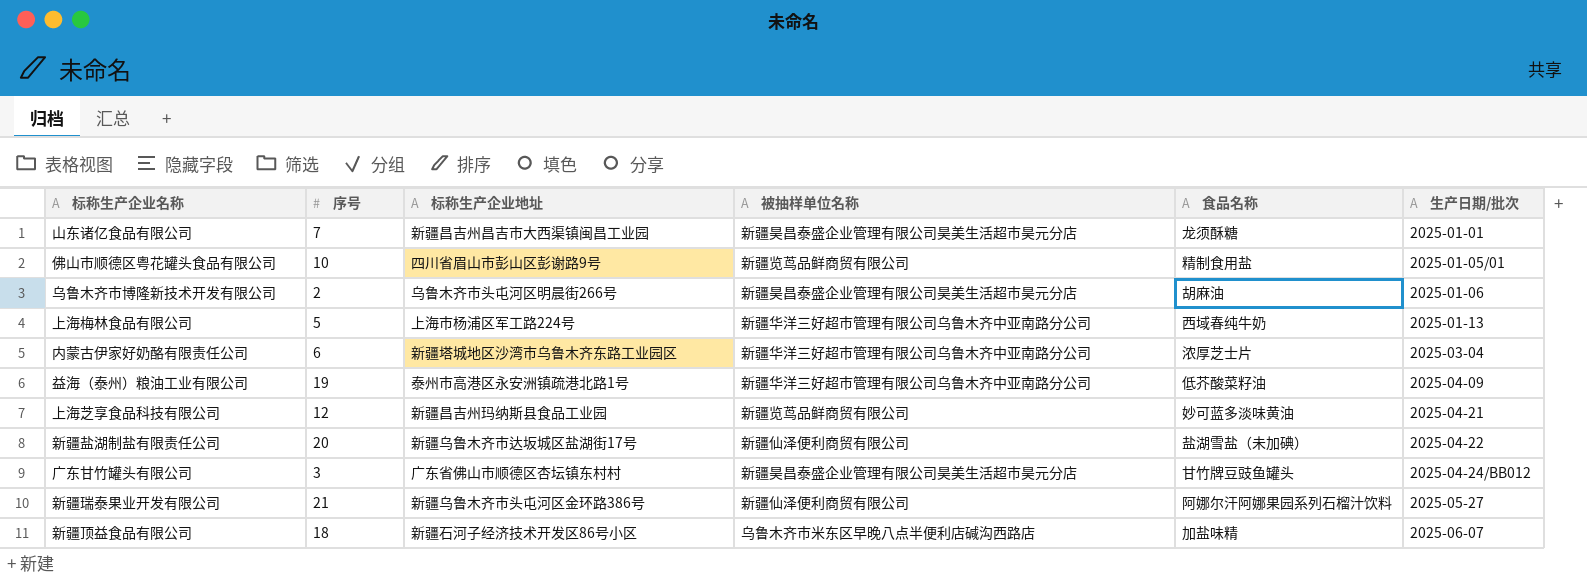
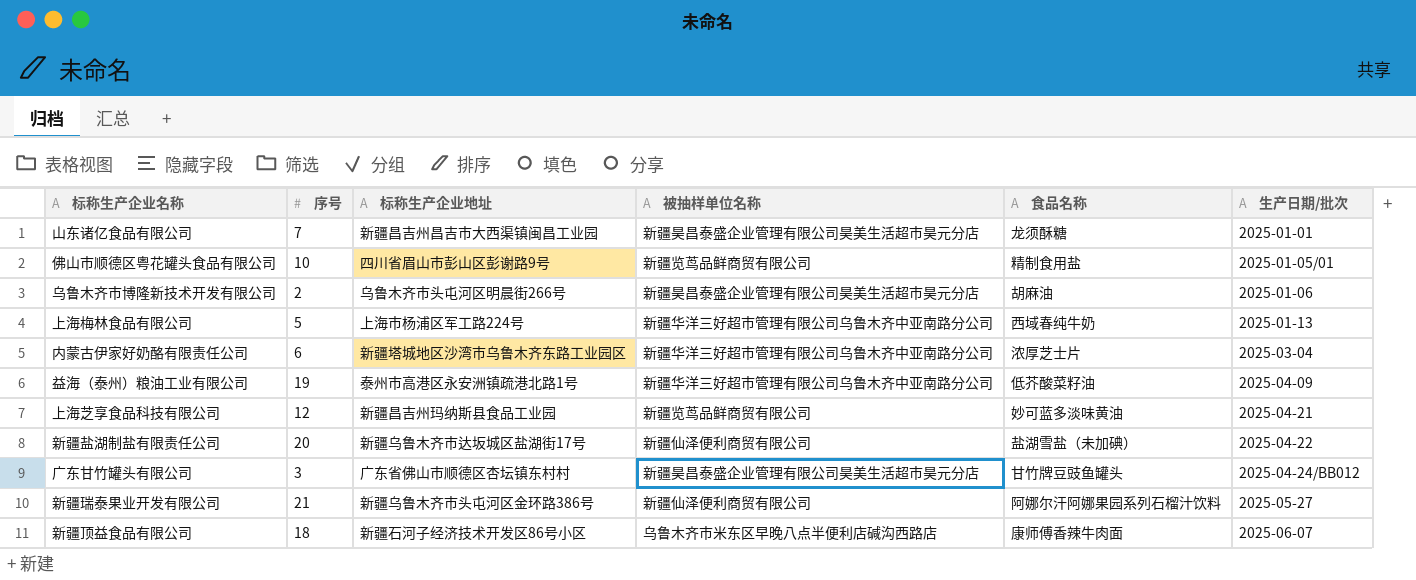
新疆顶益食品有限公司 | 食品名称: 加盐味精 -> 康师傅香辣牛肉面

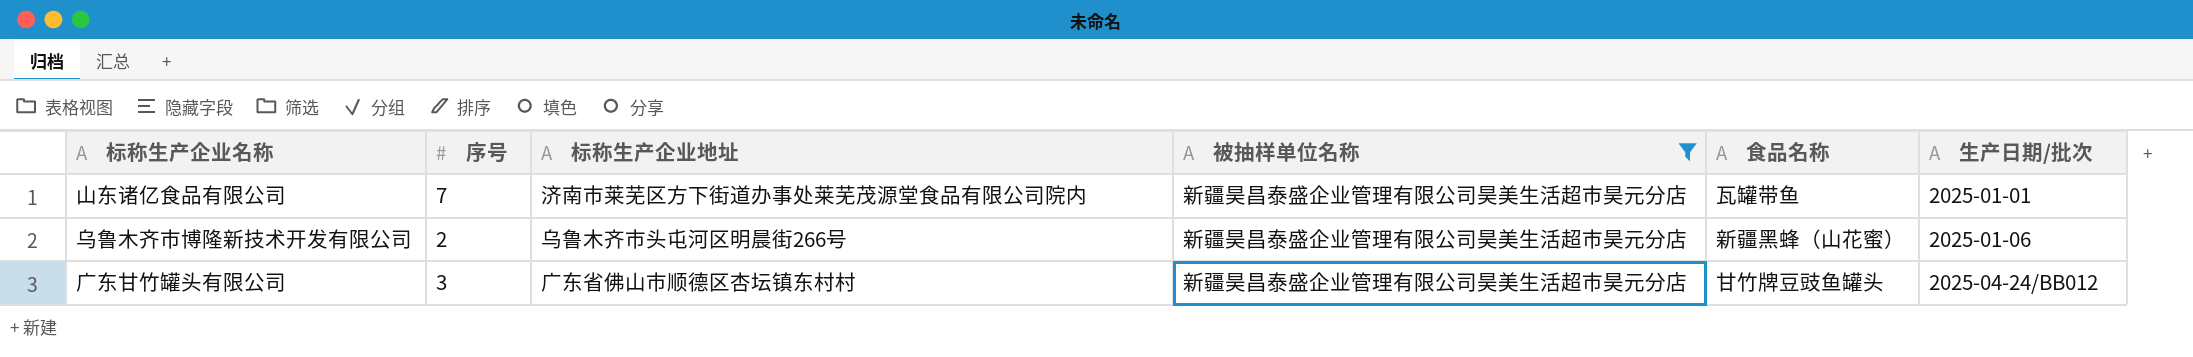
filter: none -> 被抽样单位名称 = 新疆昊昌泰盛企业管理有限公司昊美生活超市昊元分店
山东诸亿食品有限公司 | 标称生产企业地址: 新疆昌吉州昌吉市大西渠镇闽昌工业园 -> 济南市莱芜区方下街道办事处莱芜茂源堂食品有限公司院内
山东诸亿食品有限公司 | 食品名称: 龙须酥糖 -> 瓦罐带鱼
乌鲁木齐市博隆新技术开发有限公司 | 食品名称: 胡麻油 -> 新疆黑蜂（山花蜜）

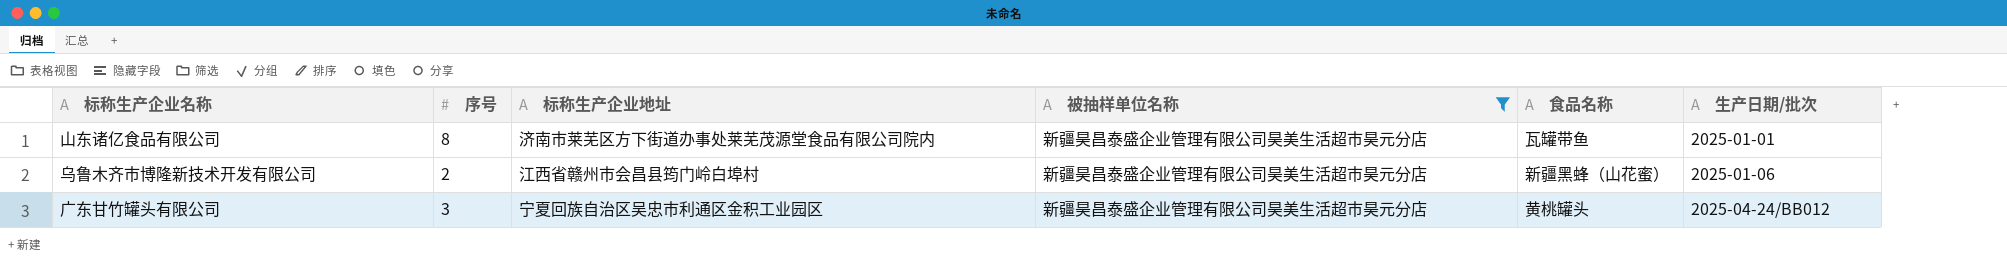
山东诸亿食品有限公司 | 序号: 7 -> 8
乌鲁木齐市博隆新技术开发有限公司 | 标称生产企业地址: 乌鲁木齐市头屯河区明晨街266号 -> 江西省赣州市会昌县筠门岭白埠村
广东甘竹罐头有限公司 | 标称生产企业地址: 广东省佛山市顺德区杏坛镇东村村 -> 宁夏回族自治区吴忠市利通区金积工业园区
广东甘竹罐头有限公司 | 食品名称: 甘竹牌豆豉鱼罐头 -> 黄桃罐头

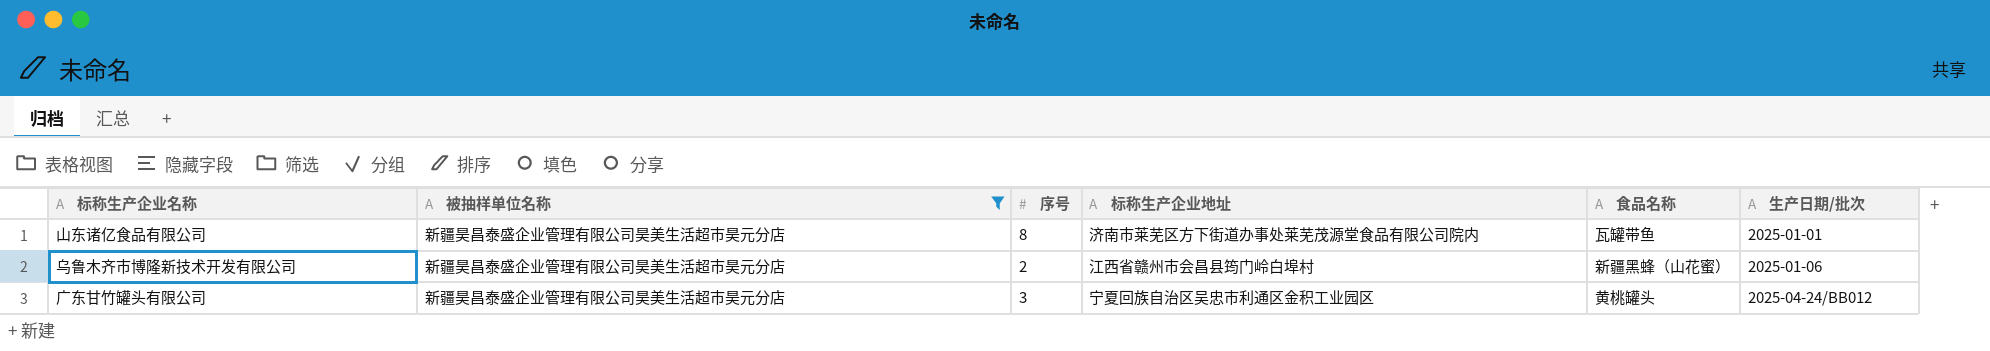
column 被抽样单位名称 | position: 4 -> 2

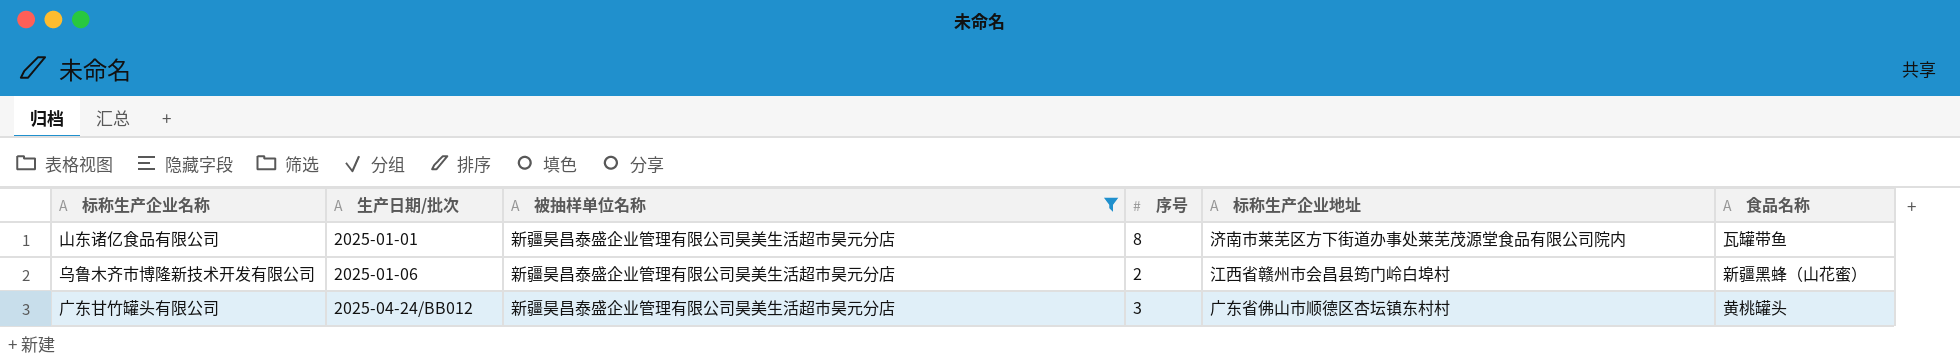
column 生产日期/批次 | position: 6 -> 2
广东甘竹罐头有限公司 | 标称生产企业地址: 宁夏回族自治区吴忠市利通区金积工业园区 -> 广东省佛山市顺德区杏坛镇东村村

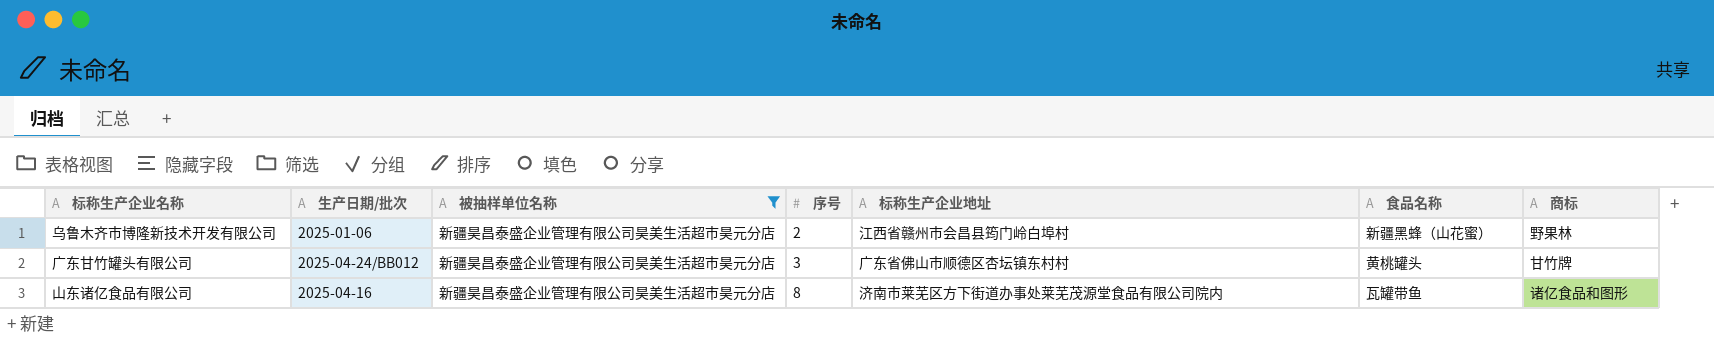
row order: 生产日期/批次 ascending -> 序号 ascending
column 商标 | position: none -> 7
山东诸亿食品有限公司 | 生产日期/批次: 2025-01-01 -> 2025-04-16

